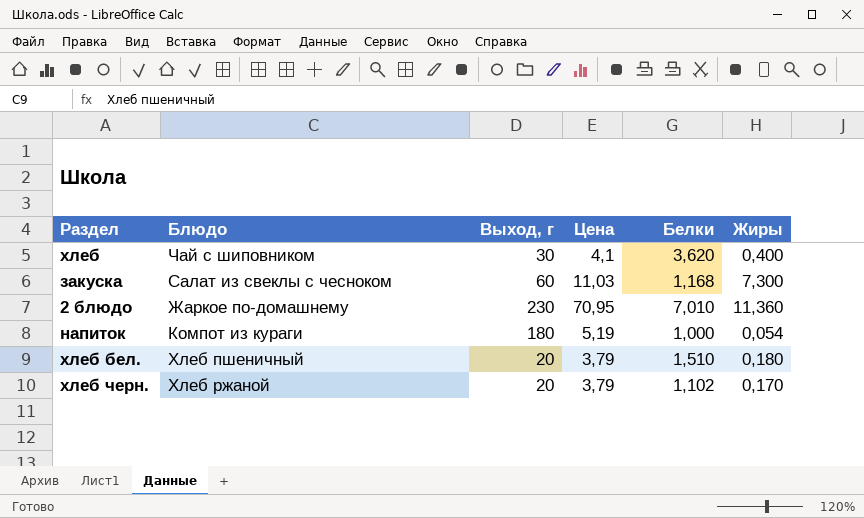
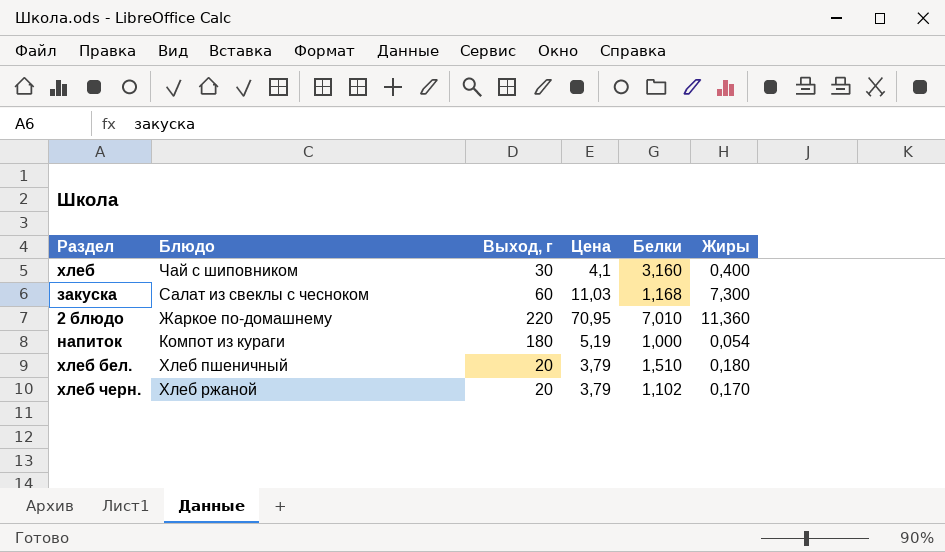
хлеб | Белки: 3,620 -> 3,160
2 блюдо | Выход, г: 230 -> 220

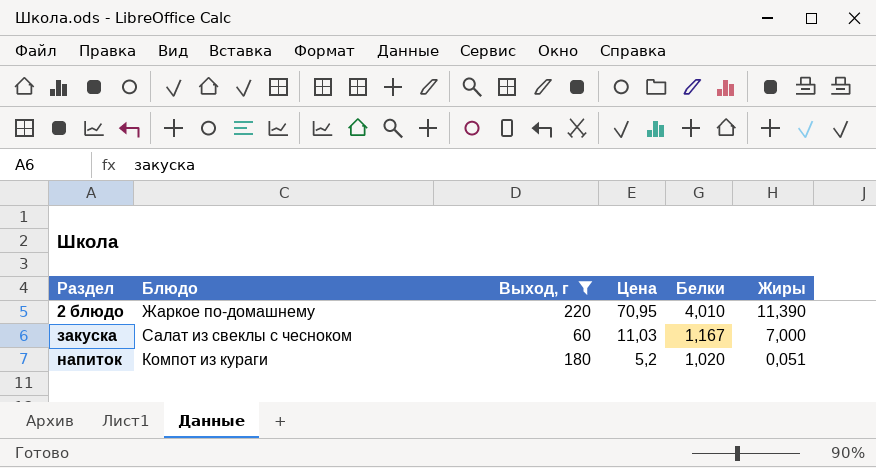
filter: none -> Выход, г >= 60
row order: none -> Раздел ascending
2 блюдо | Белки: 7,010 -> 4,010
2 блюдо | Жиры: 11,360 -> 11,390
закуска | Белки: 1,168 -> 1,167
закуска | Жиры: 7,300 -> 7,000
напиток | Цена: 5,19 -> 5,2
напиток | Белки: 1,000 -> 1,020
напиток | Жиры: 0,054 -> 0,051

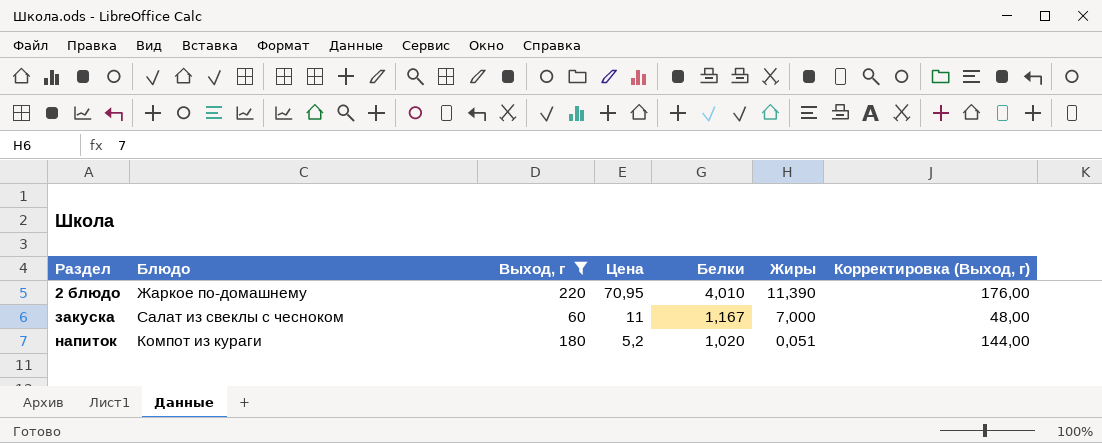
column Корректировка (Выход, г) | formula: none -> [Выход, г] * 0,8
закуска | Цена: 11,03 -> 11

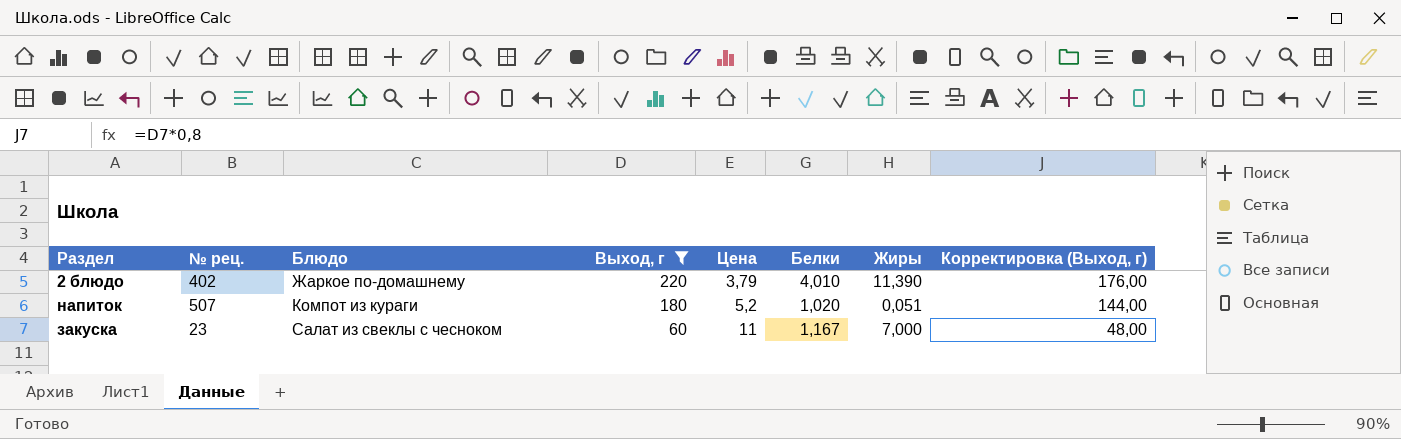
row order: Раздел ascending -> Блюдо ascending
column № рец. | position: none -> 2
2 блюдо | Цена: 70,95 -> 3,79

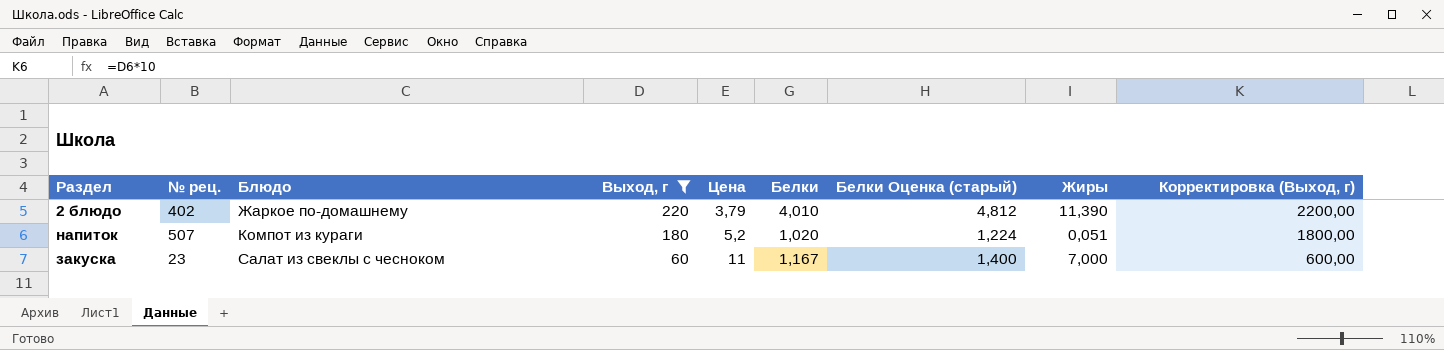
column Белки Оценка (старый) | formula: none -> [Белки] * 1,2
column Корректировка (Выход, г) | formula: [Выход, г] * 0,8 -> [Выход, г] * 10

